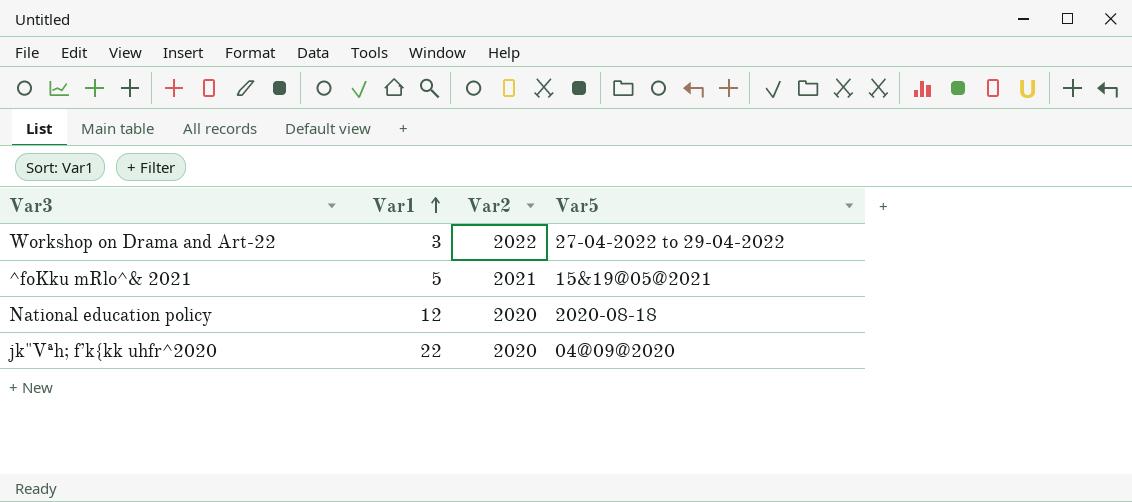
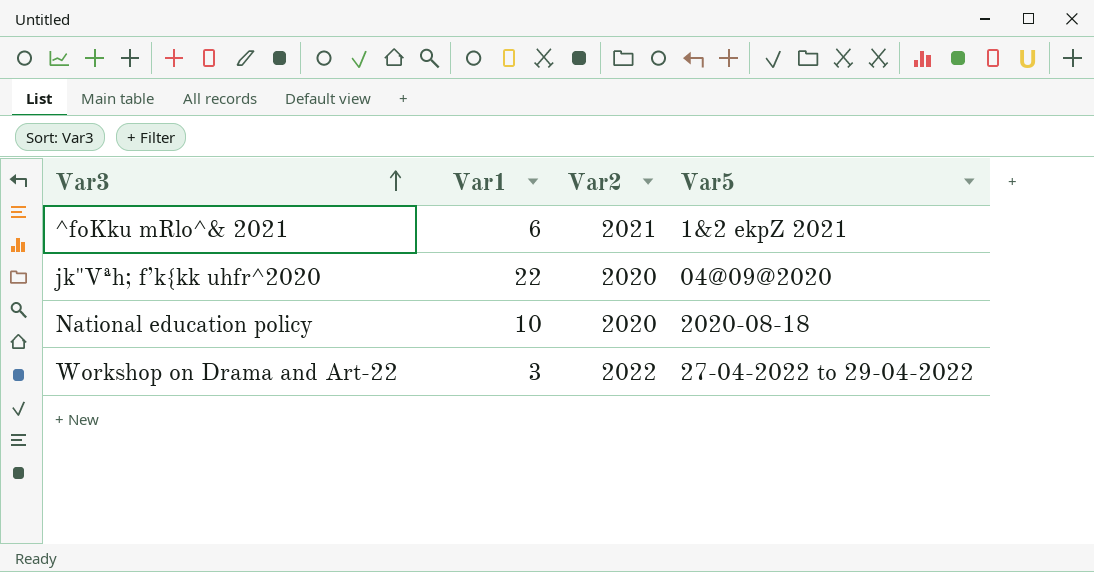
row order: Var1 ascending -> Var3 ascending
^foKku mRlo^& 2021 | Var1: 5 -> 6
^foKku mRlo^& 2021 | Var5: 15&19@05@2021 -> 1&2 ekpZ 2021
National education policy | Var1: 12 -> 10

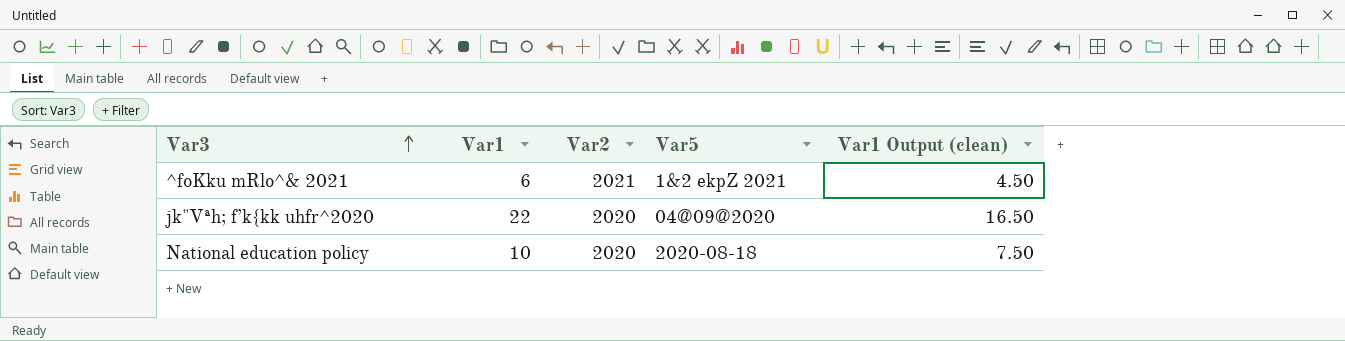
column Var1 Output (clean) | formula: none -> [Var1] * 0.75
row Workshop on Drama and Art-22: 3 | 2022 | 27-04-2022 to 29-04-2022 -> none

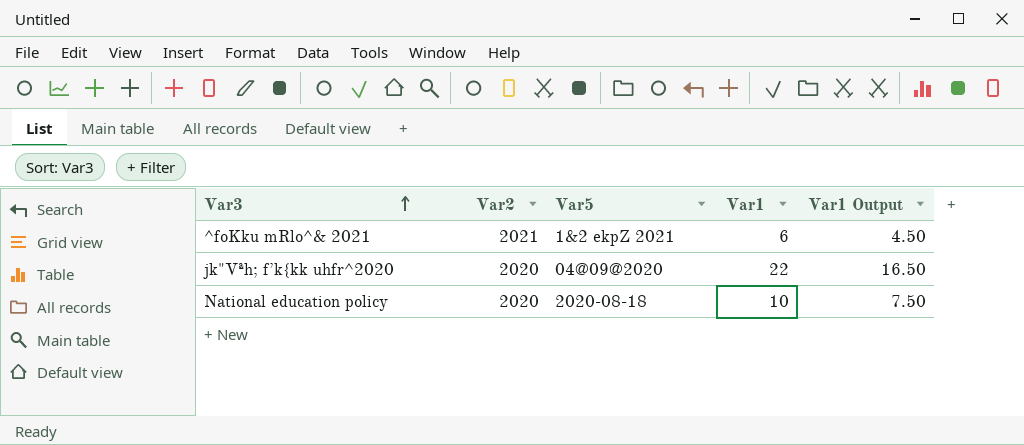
column Var1 | position: 2 -> 4
column name: Var1 Output (clean) -> Var1 Output

